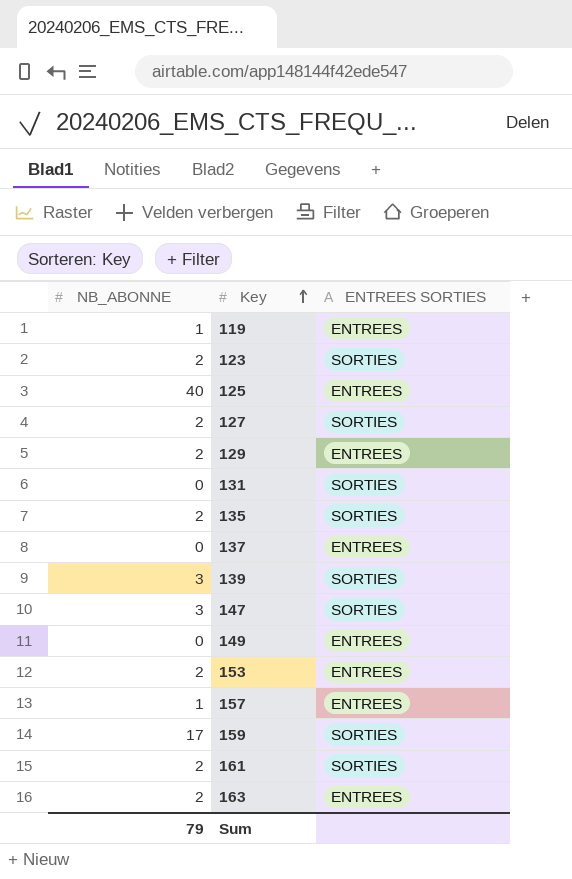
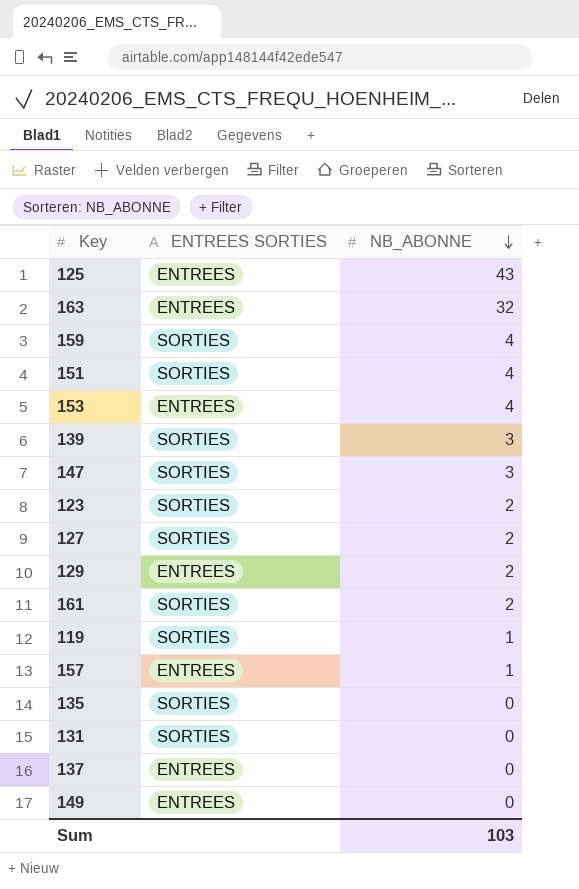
row order: Key ascending -> NB_ABONNE descending
column NB_ABONNE | position: 1 -> 3
125 | NB_ABONNE: 40 -> 43
163 | NB_ABONNE: 2 -> 32
159 | NB_ABONNE: 17 -> 4
row 151: none -> SORTIES | 4
153 | NB_ABONNE: 2 -> 4
119 | ENTREES SORTIES: ENTREES -> SORTIES
135 | NB_ABONNE: 2 -> 0
Sum | NB_ABONNE: 79 -> 103

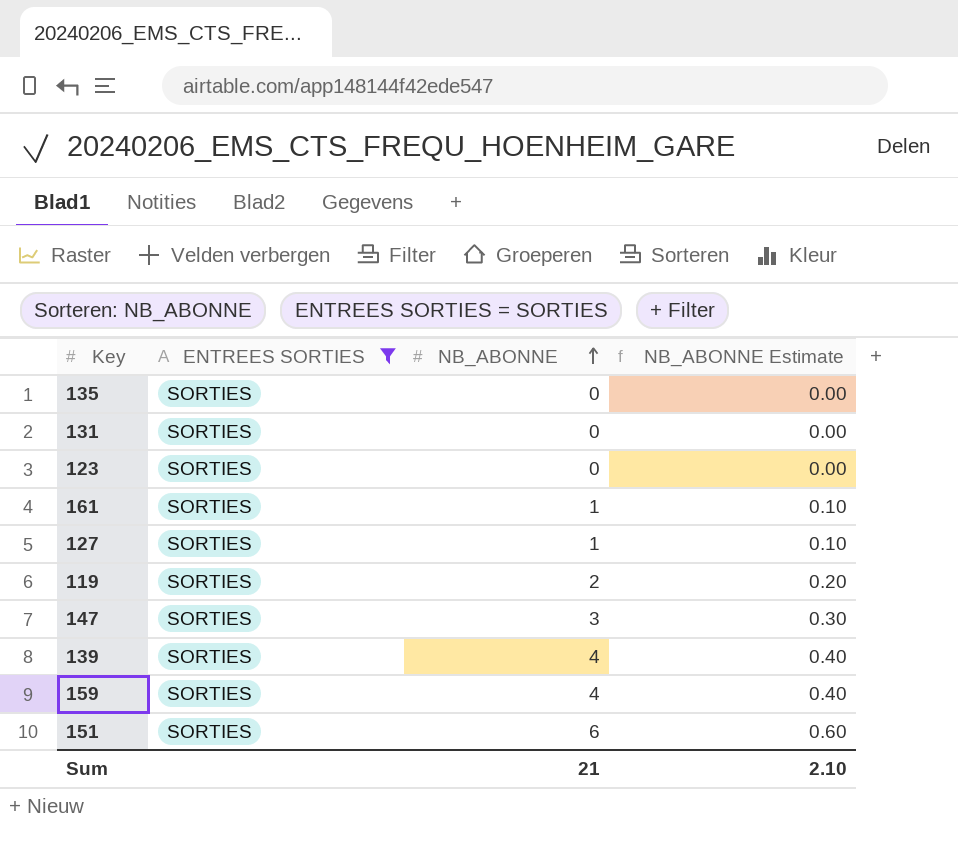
filter: none -> ENTREES SORTIES = SORTIES
row order: NB_ABONNE descending -> NB_ABONNE ascending
column NB_ABONNE Estimate | formula: none -> [NB_ABONNE] * 0.1
123 | NB_ABONNE: 2 -> 0
161 | NB_ABONNE: 2 -> 1
127 | NB_ABONNE: 2 -> 1
119 | NB_ABONNE: 1 -> 2
139 | NB_ABONNE: 3 -> 4
151 | NB_ABONNE: 4 -> 6
Sum | NB_ABONNE: 103 -> 21

